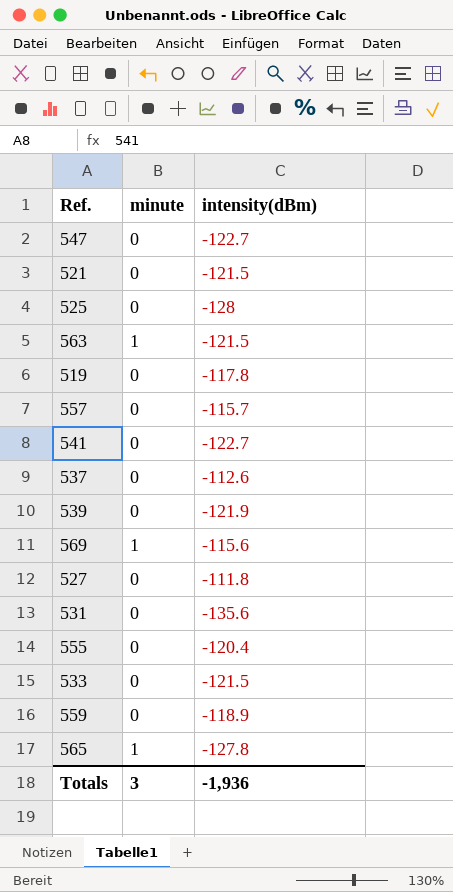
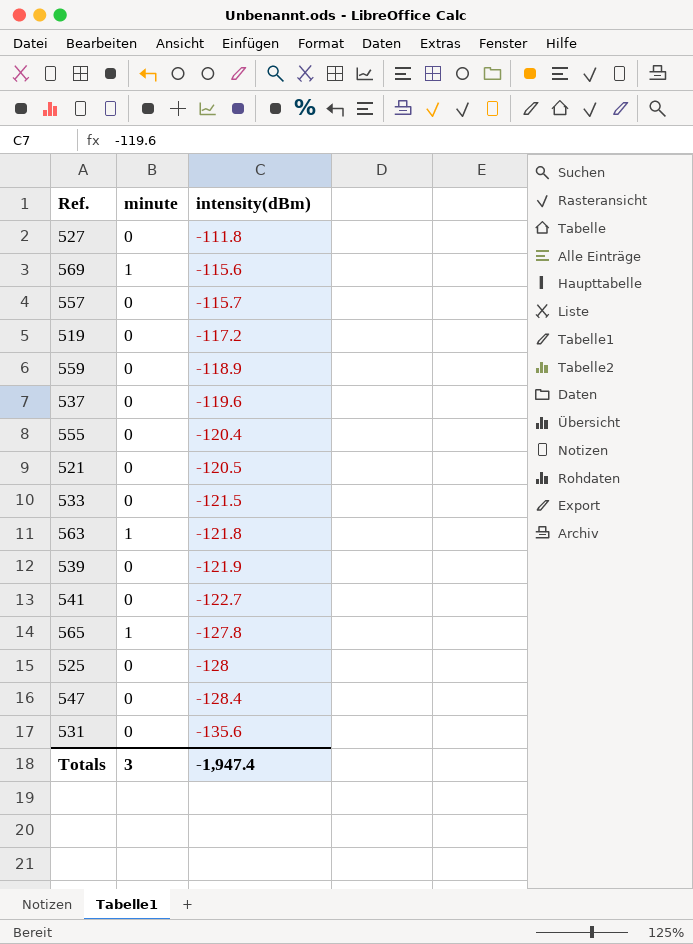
row order: none -> intensity(dBm) descending
519 | intensity(dBm): -117.8 -> -117.2
537 | intensity(dBm): -112.6 -> -119.6
521 | intensity(dBm): -121.5 -> -120.5
563 | intensity(dBm): -121.5 -> -121.8
547 | intensity(dBm): -122.7 -> -128.4
Totals | intensity(dBm): -1,936 -> -1,947.4

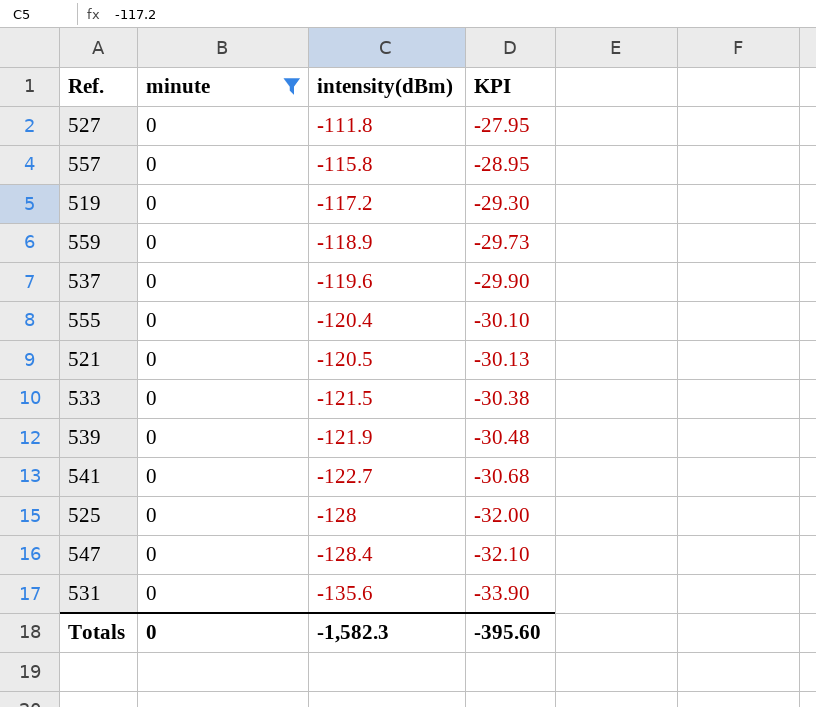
filter: none -> minute = 0
column KPI | formula: none -> [intensity(dBm)] * 0.25
557 | intensity(dBm): -115.7 -> -115.8
Totals | minute: 3 -> 0
Totals | intensity(dBm): -1,947.4 -> -1,582.3

